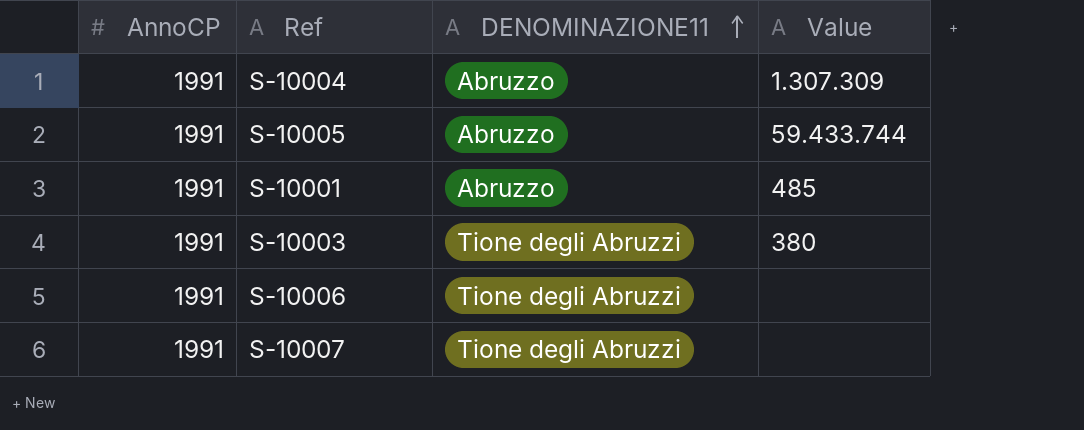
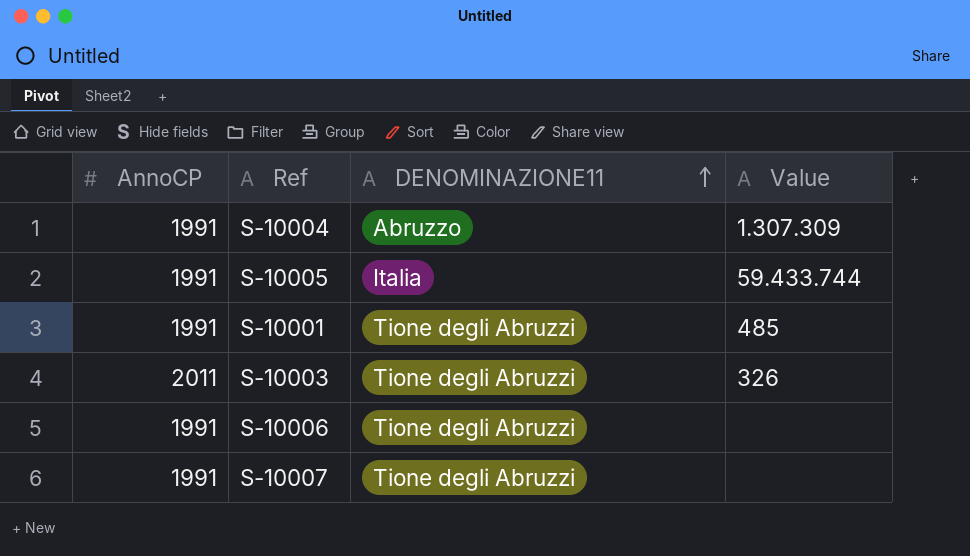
S-10005 | DENOMINAZIONE11: Abruzzo -> Italia
S-10001 | DENOMINAZIONE11: Abruzzo -> Tione degli Abruzzi
S-10003 | AnnoCP: 1991 -> 2011
S-10003 | Value: 380 -> 326

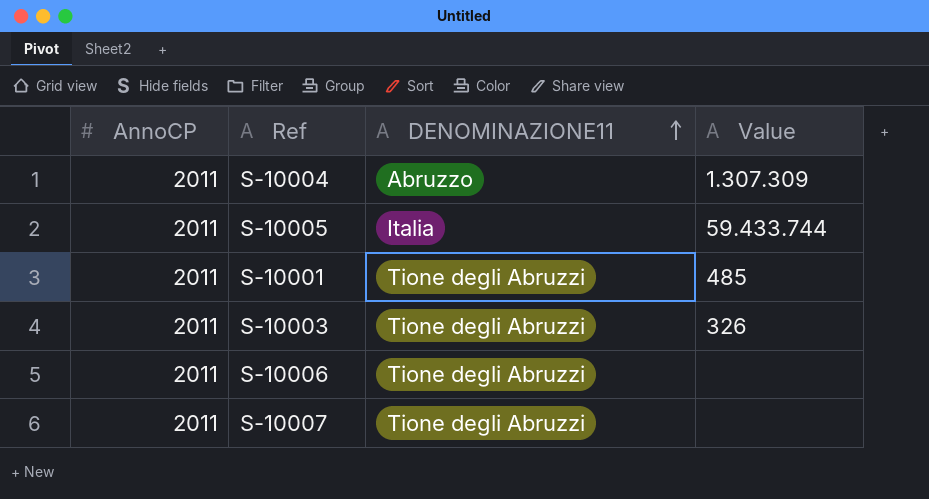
S-10004 | AnnoCP: 1991 -> 2011
S-10005 | AnnoCP: 1991 -> 2011
S-10001 | AnnoCP: 1991 -> 2011
S-10006 | AnnoCP: 1991 -> 2011
S-10007 | AnnoCP: 1991 -> 2011

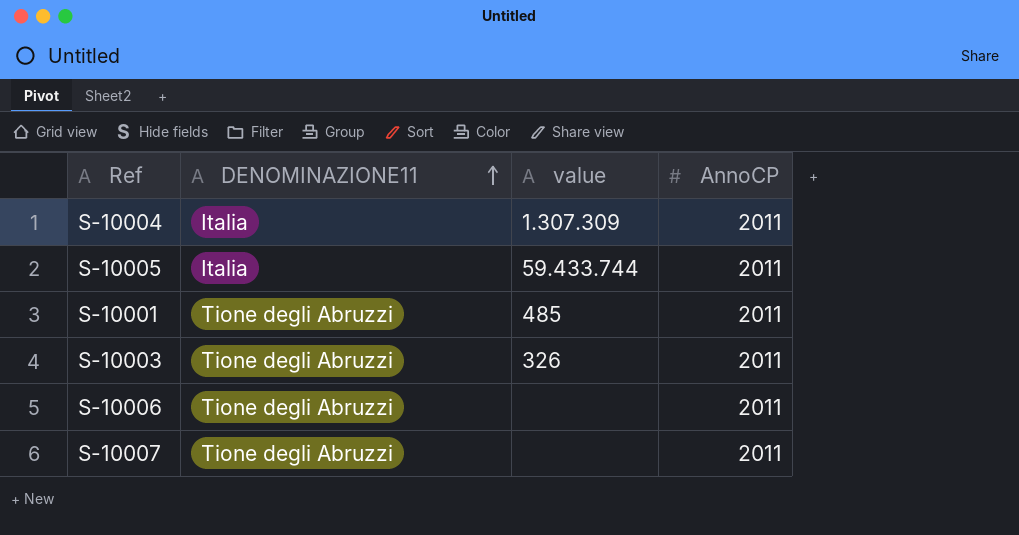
column name: Value -> value
column AnnoCP | position: 1 -> 4
S-10004 | DENOMINAZIONE11: Abruzzo -> Italia

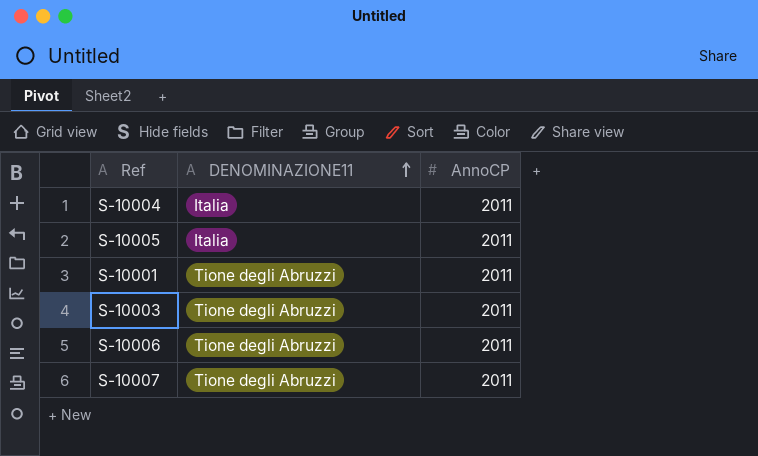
column value | position: 3 -> none

